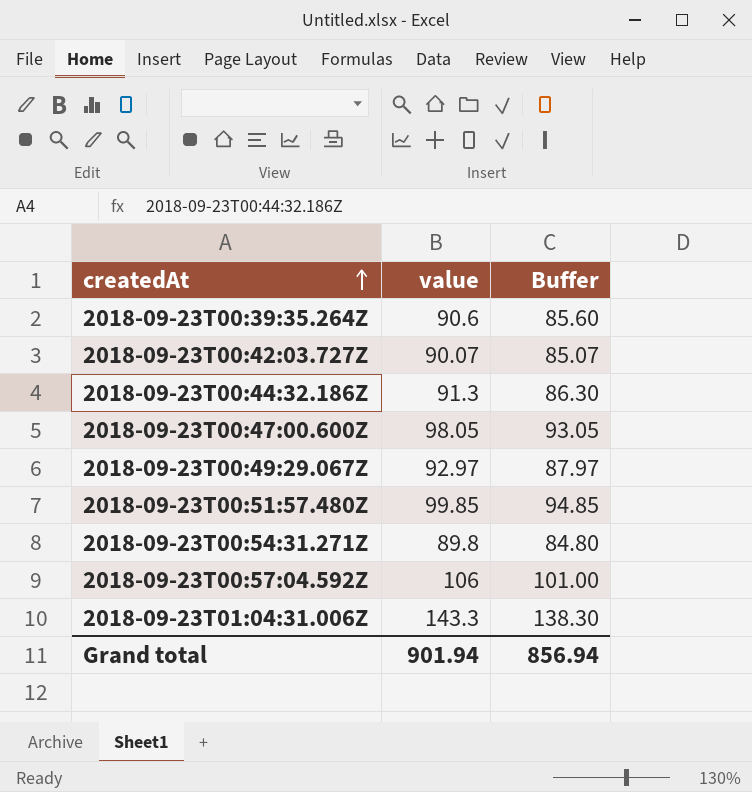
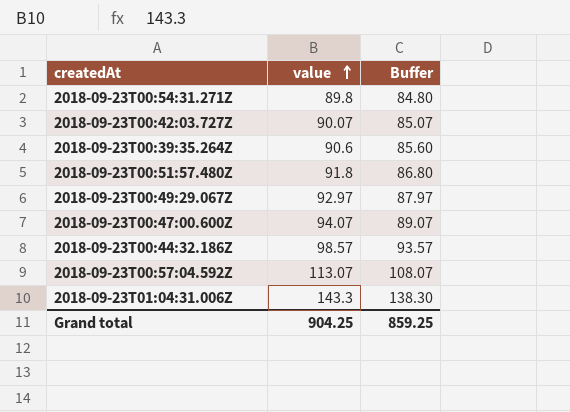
row order: createdAt ascending -> value ascending
2018-09-23T00:51:57.480Z | value: 99.85 -> 91.8
2018-09-23T00:51:57.480Z | Buffer: 94.85 -> 86.80
2018-09-23T00:47:00.600Z | value: 98.05 -> 94.07
2018-09-23T00:47:00.600Z | Buffer: 93.05 -> 89.07
2018-09-23T00:44:32.186Z | value: 91.3 -> 98.57
2018-09-23T00:44:32.186Z | Buffer: 86.30 -> 93.57
2018-09-23T00:57:04.592Z | value: 106 -> 113.07
2018-09-23T00:57:04.592Z | Buffer: 101.00 -> 108.07
Grand total | value: 901.94 -> 904.25
Grand total | Buffer: 856.94 -> 859.25

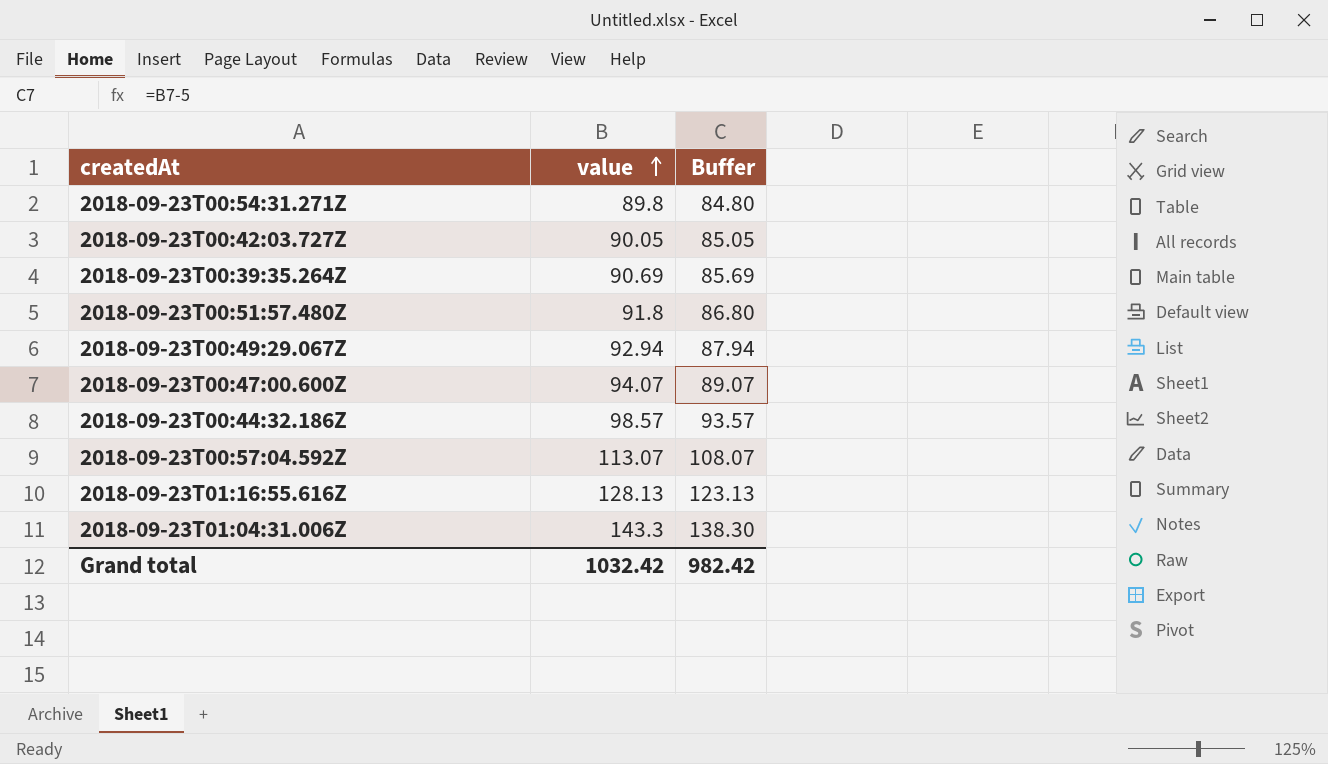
2018-09-23T00:42:03.727Z | value: 90.07 -> 90.05
2018-09-23T00:42:03.727Z | Buffer: 85.07 -> 85.05
2018-09-23T00:39:35.264Z | value: 90.6 -> 90.69
2018-09-23T00:39:35.264Z | Buffer: 85.60 -> 85.69
2018-09-23T00:49:29.067Z | value: 92.97 -> 92.94
2018-09-23T00:49:29.067Z | Buffer: 87.97 -> 87.94
row 2018-09-23T01:16:55.616Z: none -> 128.13 | 123.13
Grand total | value: 904.25 -> 1032.42
Grand total | Buffer: 859.25 -> 982.42

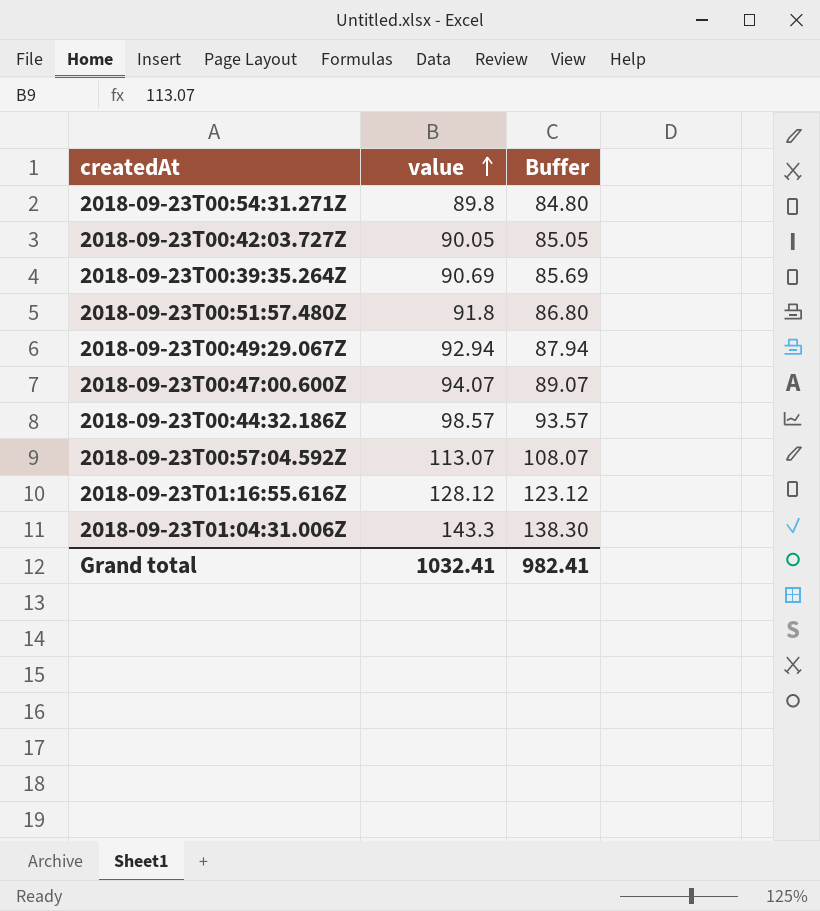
2018-09-23T01:16:55.616Z | value: 128.13 -> 128.12
2018-09-23T01:16:55.616Z | Buffer: 123.13 -> 123.12
Grand total | value: 1032.42 -> 1032.41
Grand total | Buffer: 982.42 -> 982.41

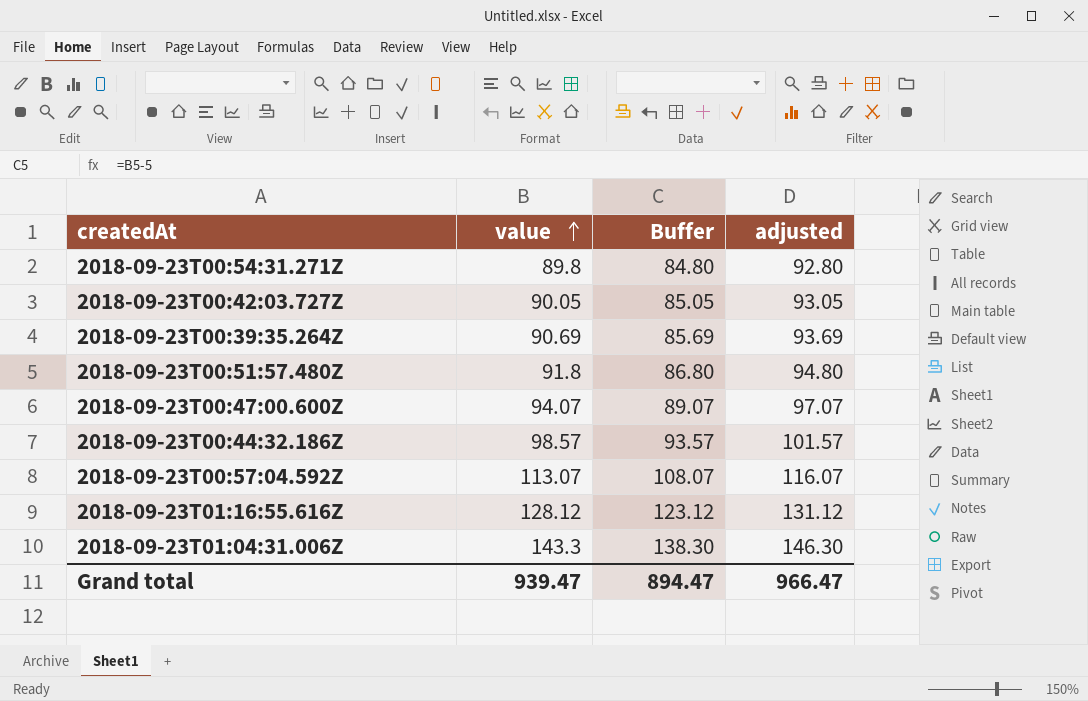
column adjusted | formula: none -> [value] + 3
row 2018-09-23T00:49:29.067Z: 92.94 | 87.94 -> none
Grand total | value: 1032.41 -> 939.47
Grand total | Buffer: 982.41 -> 894.47

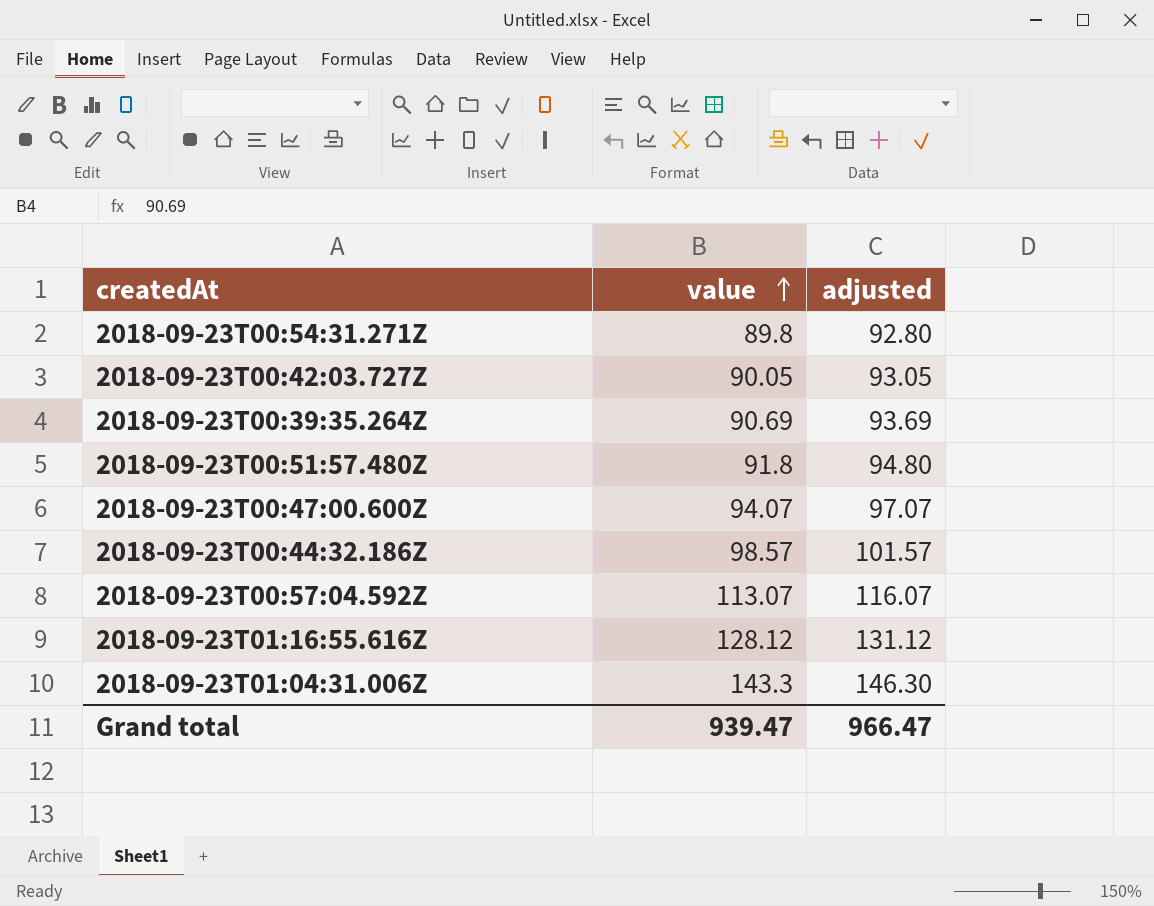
column Buffer | formula: [value] - 5 -> none

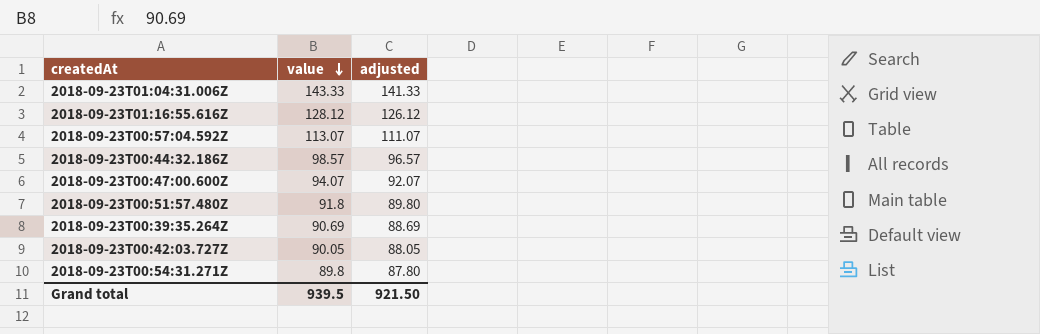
row order: value ascending -> value descending
column adjusted | formula: [value] + 3 -> [value] - 2
2018-09-23T01:04:31.006Z | value: 143.3 -> 143.33
Grand total | value: 939.47 -> 939.5
Grand total | adjusted: 966.47 -> 921.50

